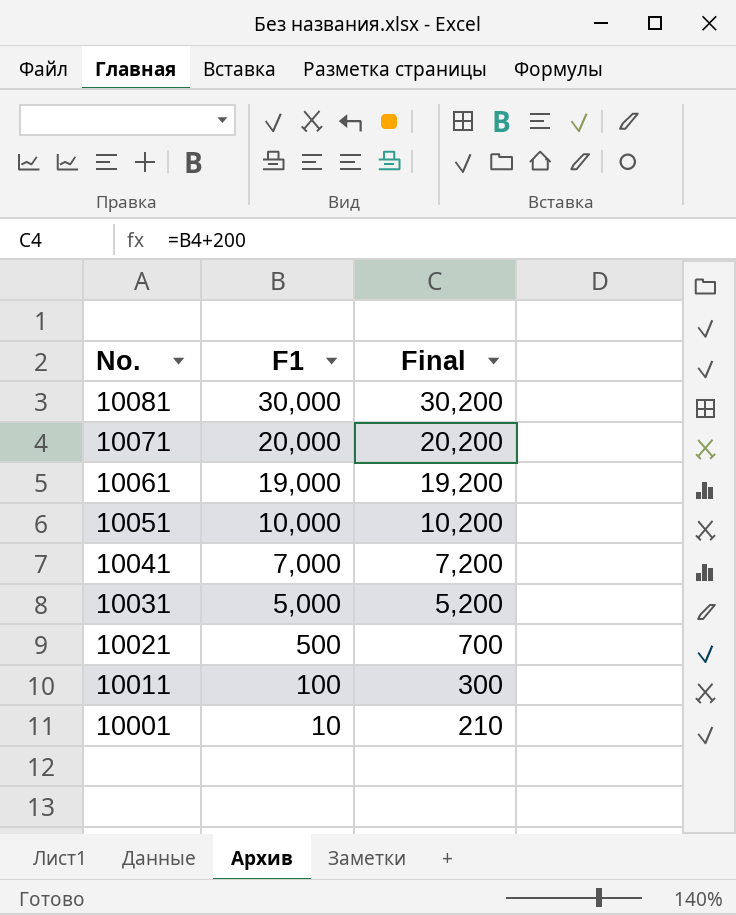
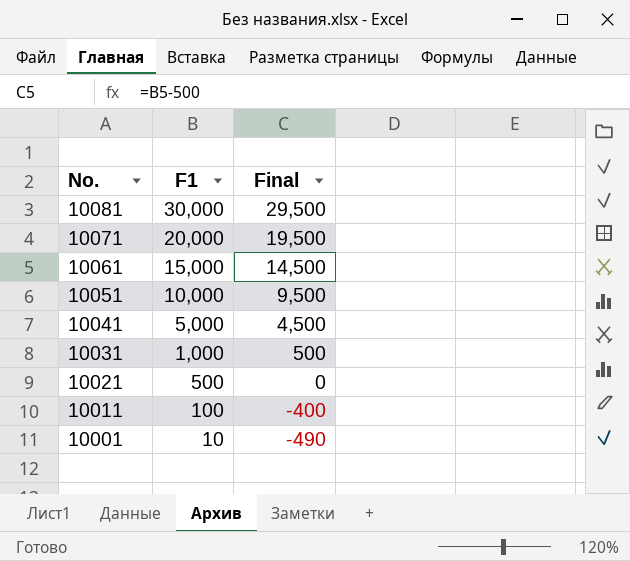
column Final | formula: [F1] + 200 -> [F1] - 500
10061 | F1: 19,000 -> 15,000
10041 | F1: 7,000 -> 5,000
10031 | F1: 5,000 -> 1,000

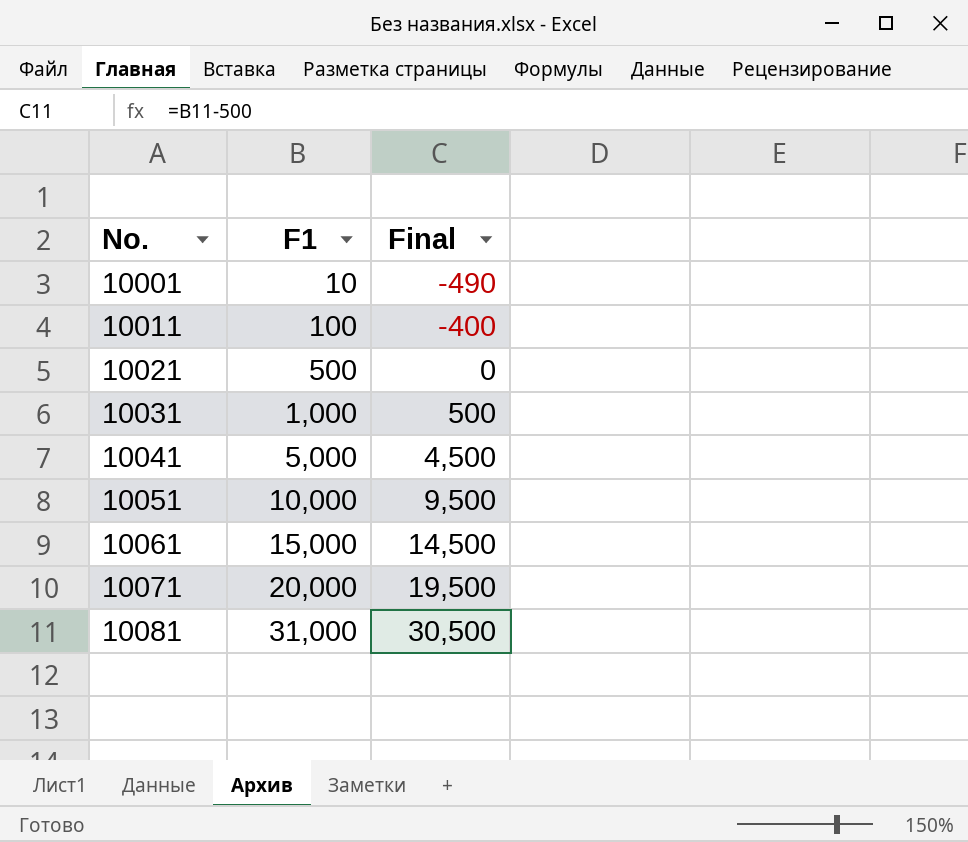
row order: No. descending -> No. ascending
10081 | F1: 30,000 -> 31,000
10081 | Final: 29,500 -> 30,500

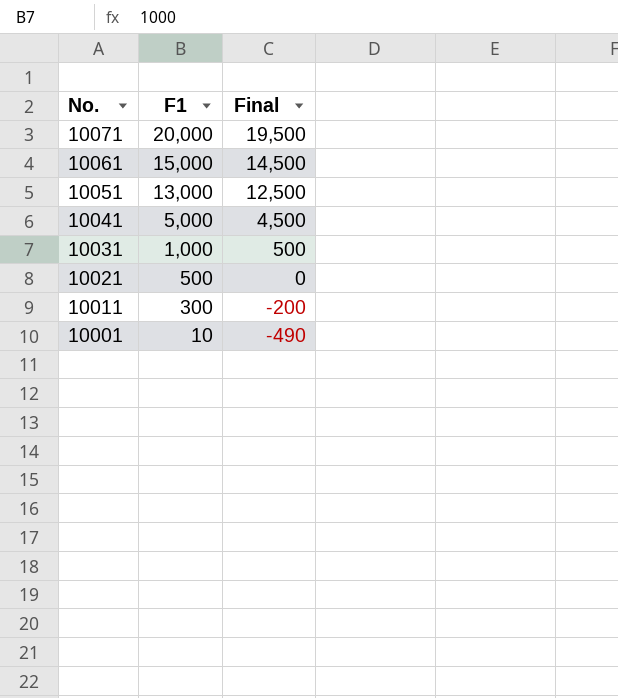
row order: No. ascending -> No. descending
row 10081: 31,000 | 30,500 -> none
10051 | F1: 10,000 -> 13,000
10051 | Final: 9,500 -> 12,500
10011 | F1: 100 -> 300
10011 | Final: -400 -> -200

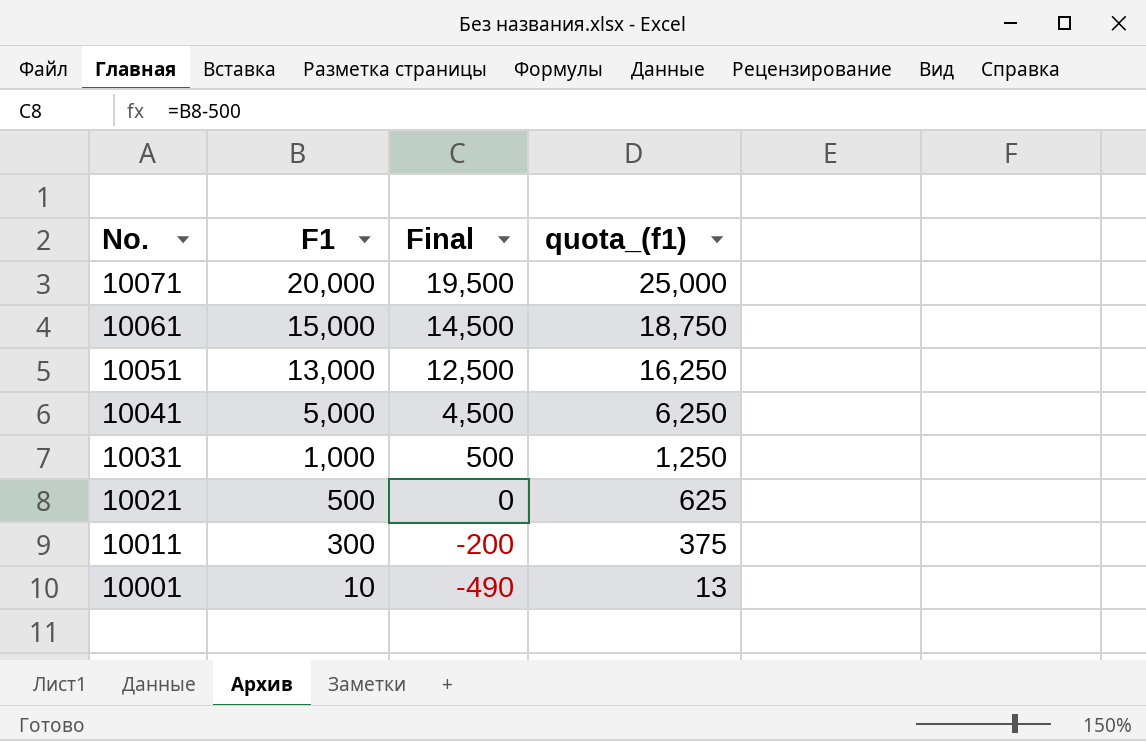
column quota_(f1) | formula: none -> [F1] * 1.25

